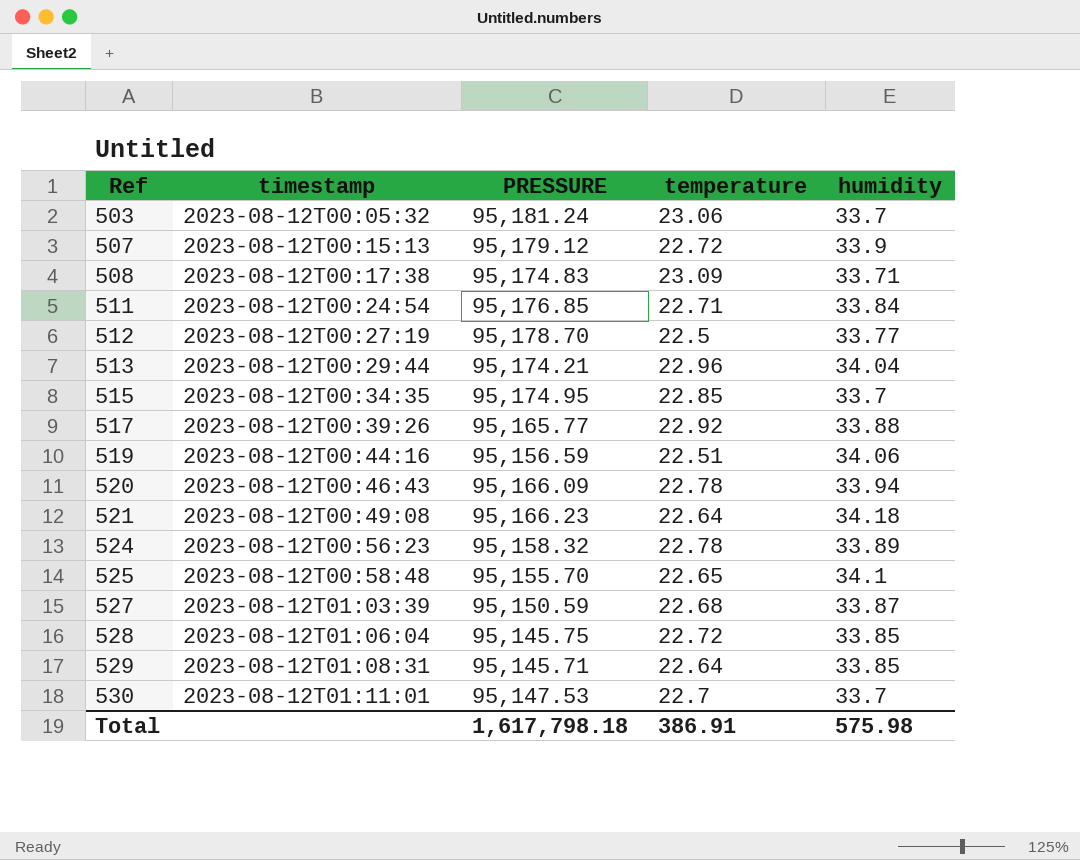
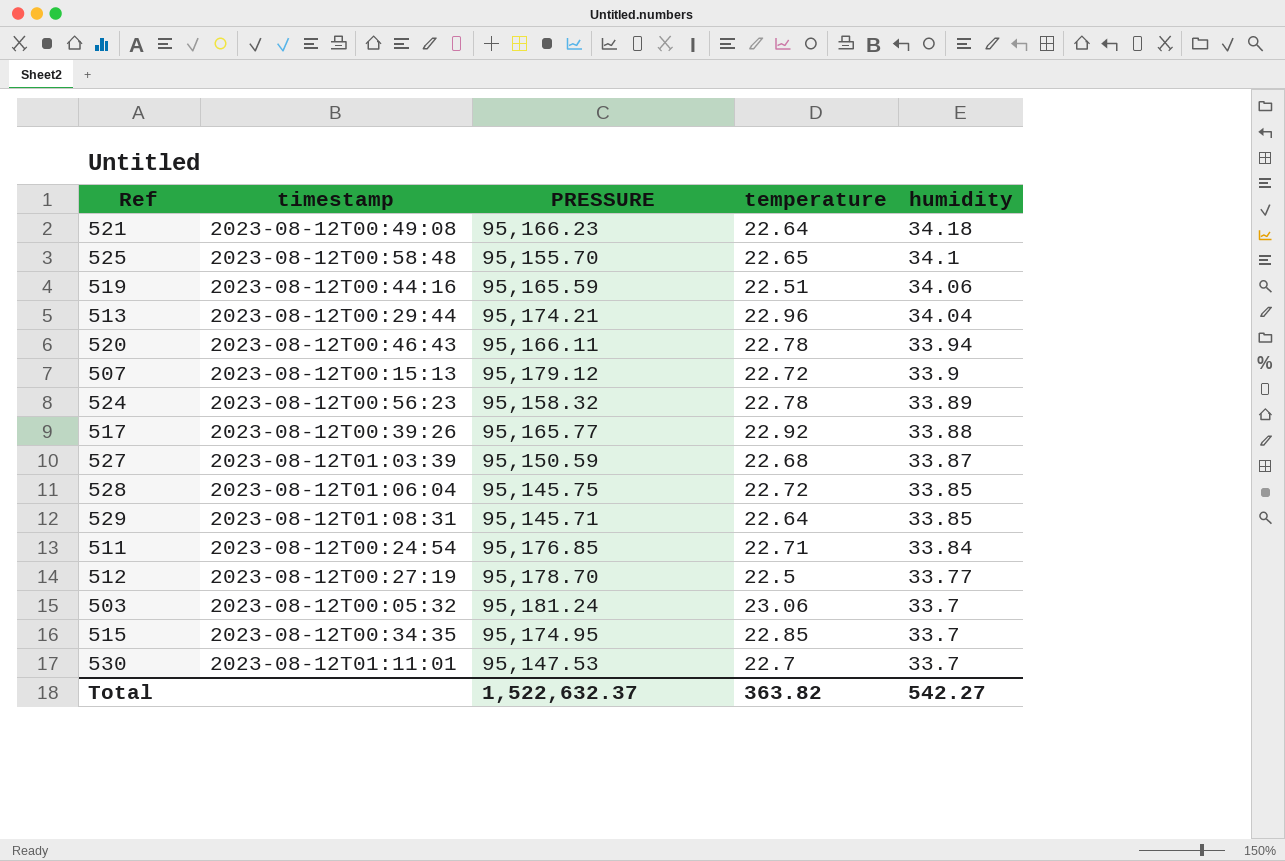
row order: Ref ascending -> humidity descending
row 508: 2023-08-12T00:17:38 | 95,174.83 | 23.09 | 33.71 -> none
519 | PRESSURE: 95,156.59 -> 95,165.59
520 | PRESSURE: 95,166.09 -> 95,166.11
Total | PRESSURE: 1,617,798.18 -> 1,522,632.37
Total | temperature: 386.91 -> 363.82
Total | humidity: 575.98 -> 542.27

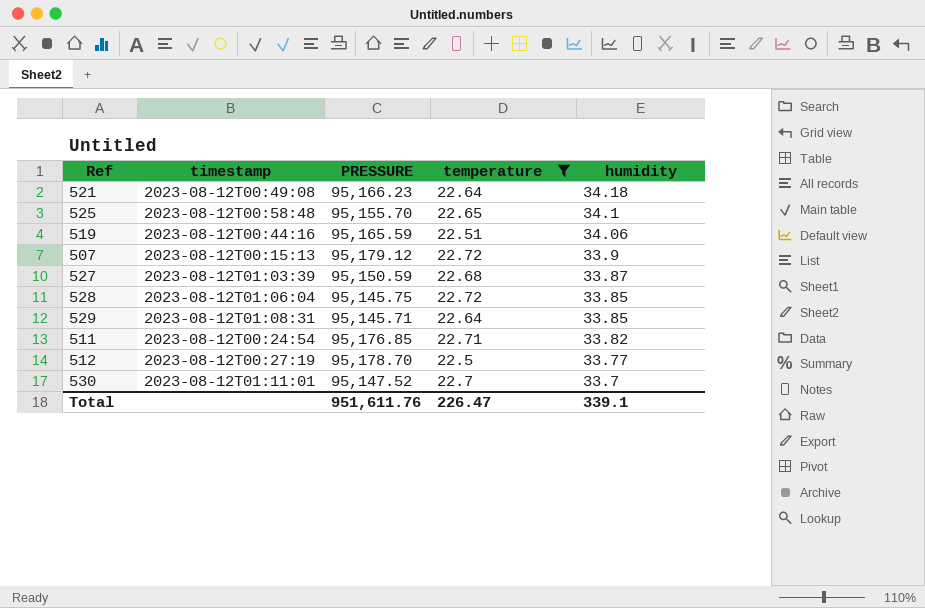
filter: none -> temperature <= 22.72
511 | humidity: 33.84 -> 33.82
530 | PRESSURE: 95,147.53 -> 95,147.52
Total | PRESSURE: 1,522,632.37 -> 951,611.76
Total | temperature: 363.82 -> 226.47
Total | humidity: 542.27 -> 339.1

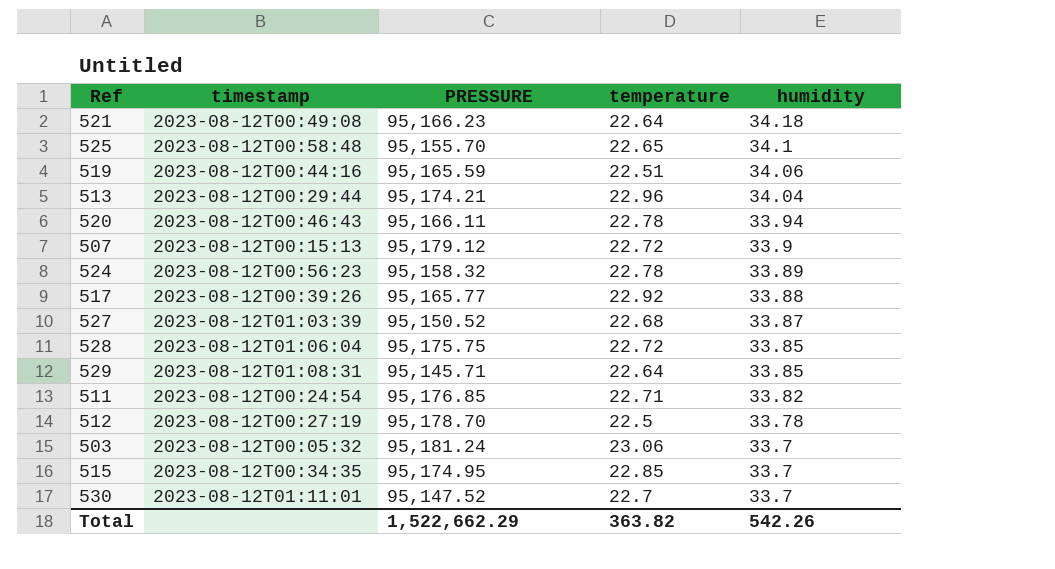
filter: temperature <= 22.72 -> none
527 | PRESSURE: 95,150.59 -> 95,150.52
528 | PRESSURE: 95,145.75 -> 95,175.75
512 | humidity: 33.77 -> 33.78
Total | PRESSURE: 951,611.76 -> 1,522,662.29
Total | temperature: 226.47 -> 363.82
Total | humidity: 339.1 -> 542.26

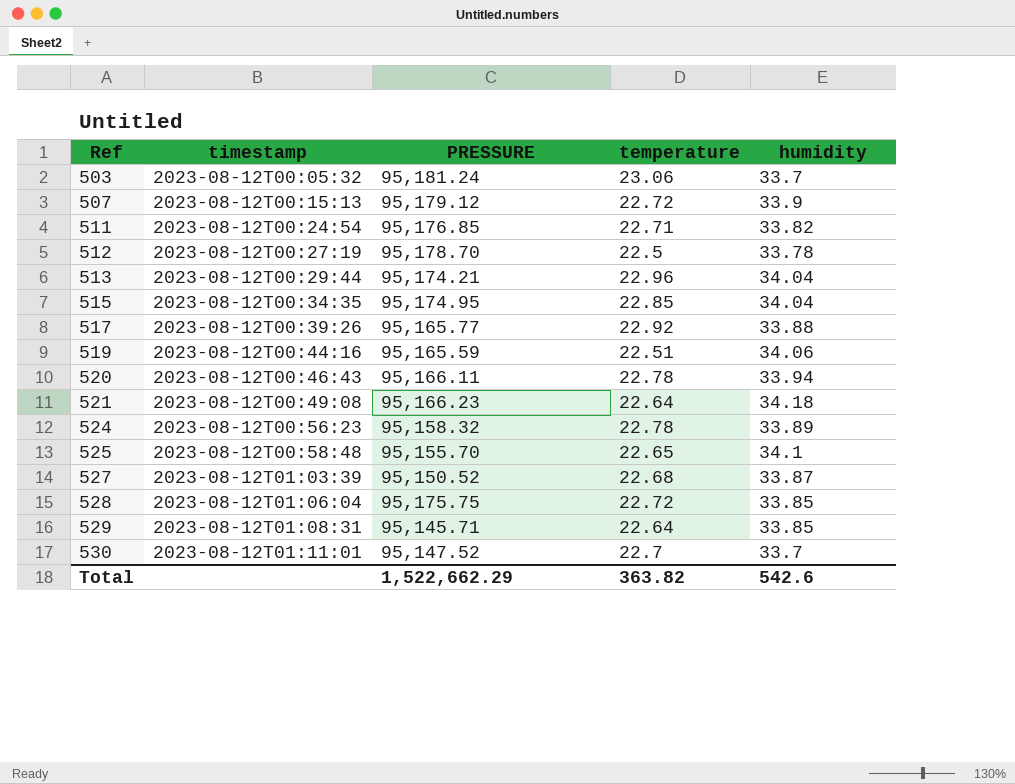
row order: humidity descending -> Ref ascending
515 | humidity: 33.7 -> 34.04
Total | humidity: 542.26 -> 542.6

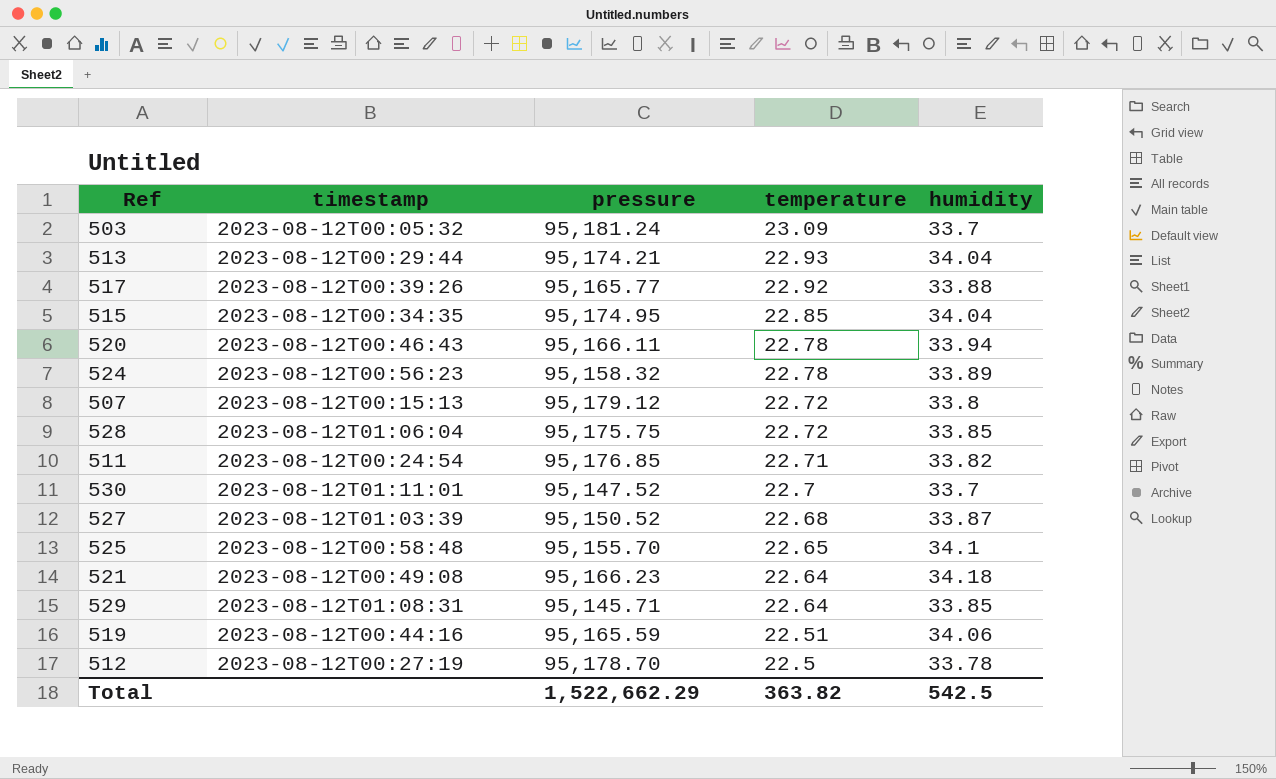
row order: Ref ascending -> temperature descending
column name: PRESSURE -> pressure
503 | temperature: 23.06 -> 23.09
513 | temperature: 22.96 -> 22.93
507 | humidity: 33.9 -> 33.8
Total | humidity: 542.6 -> 542.5

